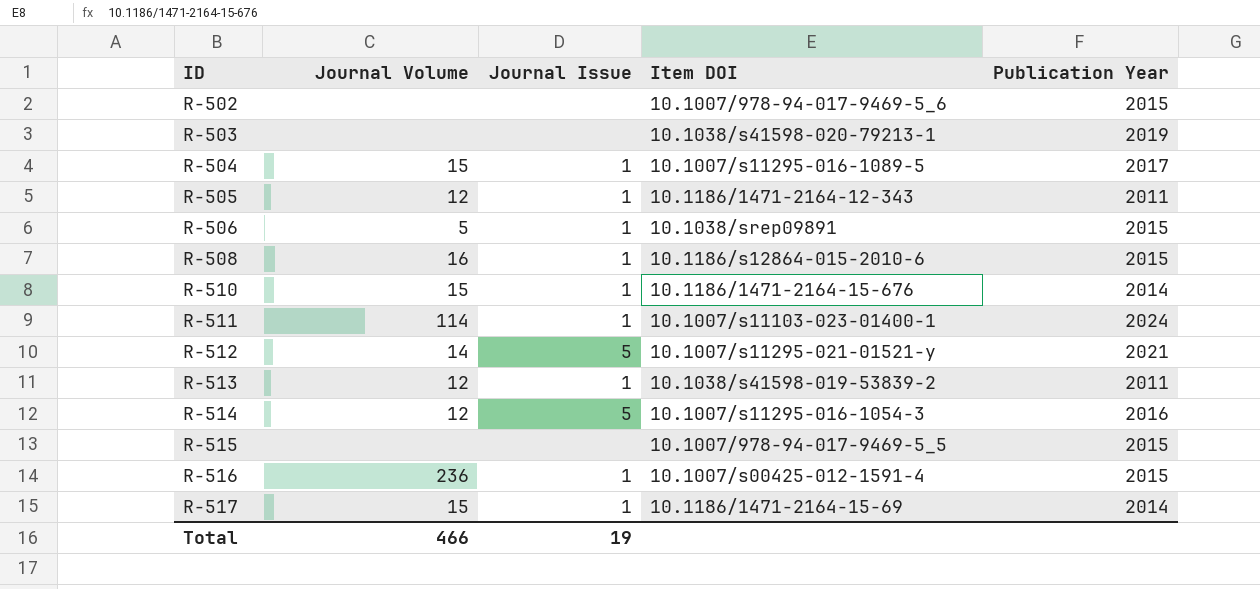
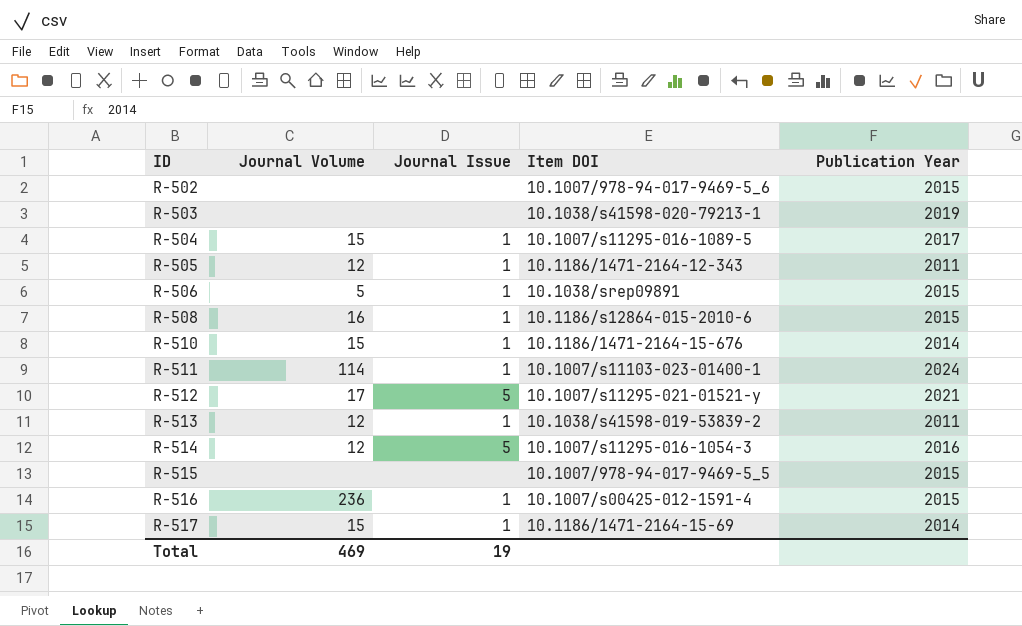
R-512 | Journal Volume: 14 -> 17
Total | Journal Volume: 466 -> 469

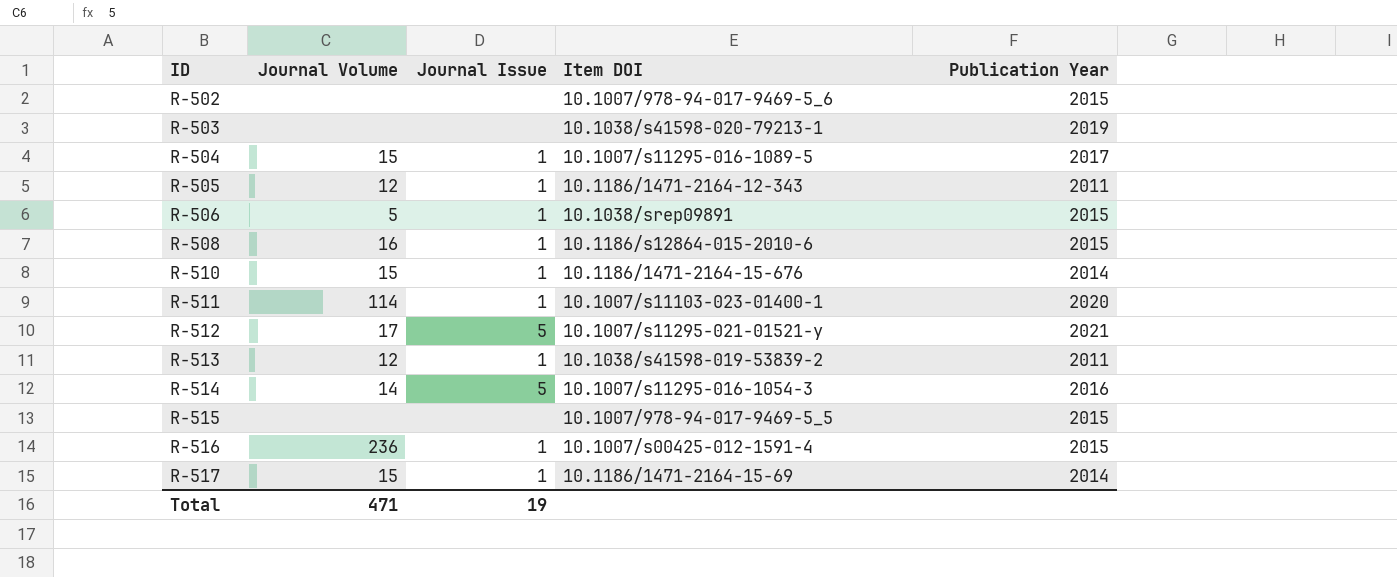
R-511 | Publication Year: 2024 -> 2020
R-514 | Journal Volume: 12 -> 14
Total | Journal Volume: 469 -> 471

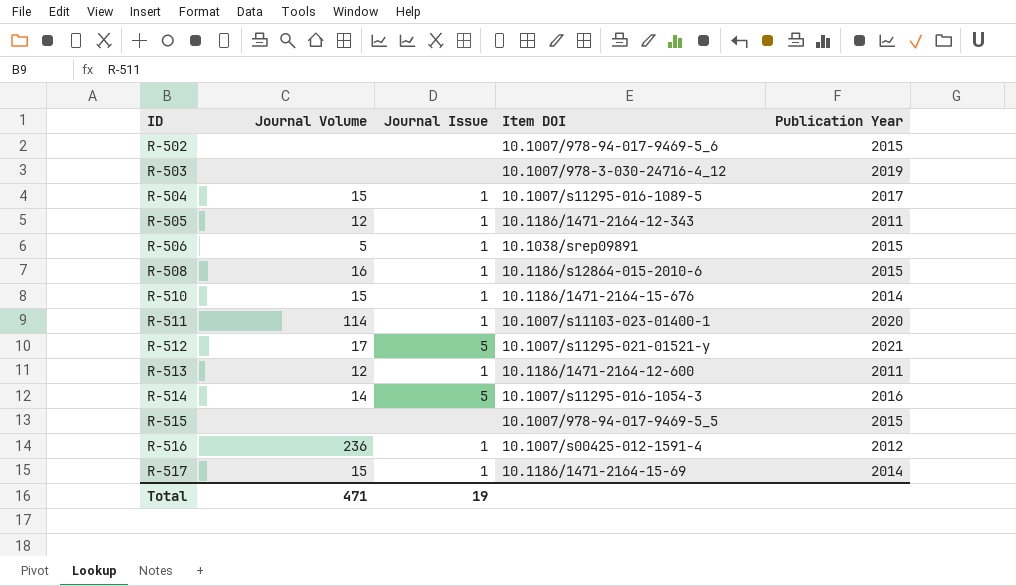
R-503 | Item DOI: 10.1038/s41598-020-79213-1 -> 10.1007/978-3-030-24716-4_12
R-513 | Item DOI: 10.1038/s41598-019-53839-2 -> 10.1186/1471-2164-12-600
R-516 | Publication Year: 2015 -> 2012

